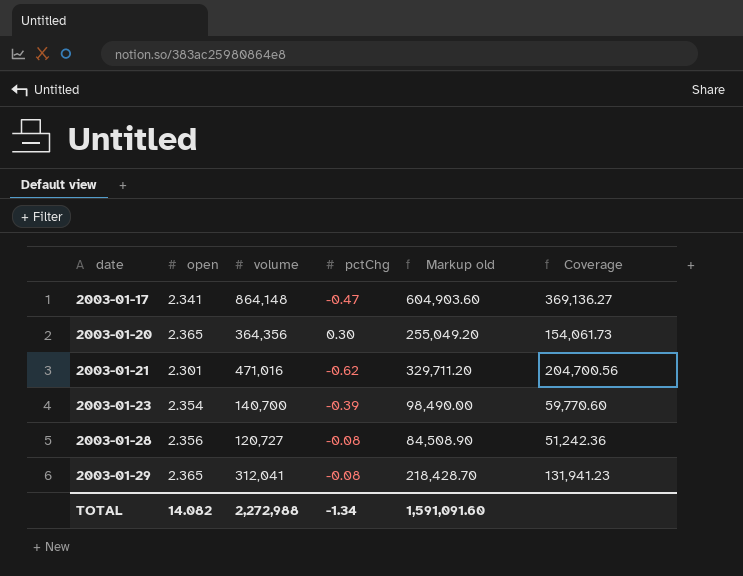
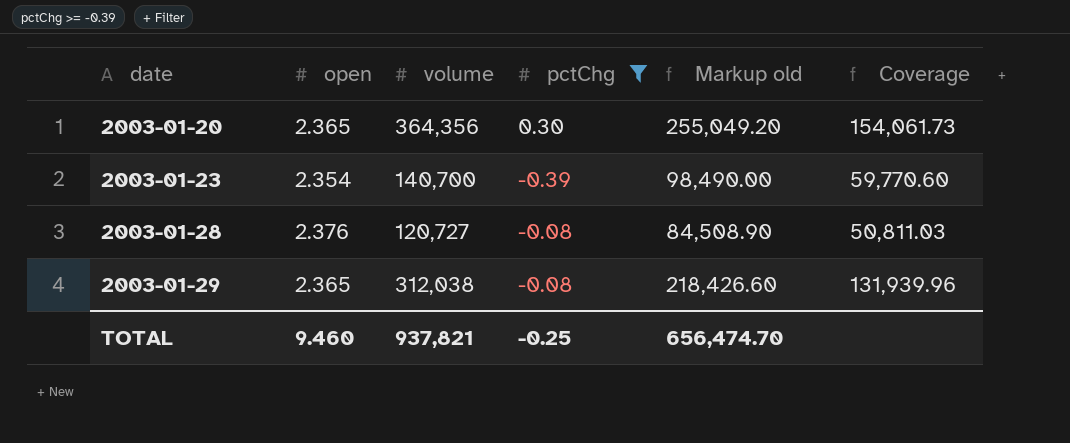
filter: none -> pctChg >= -0.39
2003-01-28 | open: 2.356 -> 2.376
2003-01-28 | Coverage: 51,242.36 -> 50,811.03
2003-01-29 | volume: 312,041 -> 312,038
2003-01-29 | Markup old: 218,428.70 -> 218,426.60
2003-01-29 | Coverage: 131,941.23 -> 131,939.96
TOTAL | open: 14.082 -> 9.460
TOTAL | volume: 2,272,988 -> 937,821
TOTAL | pctChg: -1.34 -> -0.25
TOTAL | Markup old: 1,591,091.60 -> 656,474.70

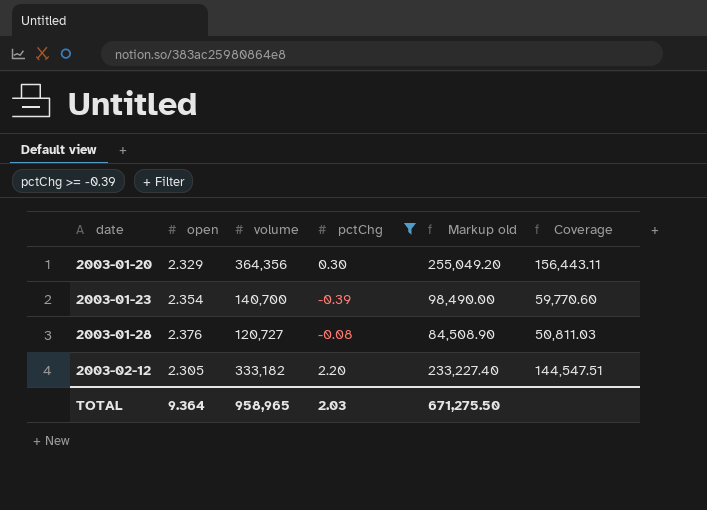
row 2003-01-29: 2.365 | 312,038 | -0.08 | 218,426.60 | 131,939.96 -> none
2003-01-20 | open: 2.365 -> 2.329
2003-01-20 | Coverage: 154,061.73 -> 156,443.11
row 2003-02-12: none -> 2.305 | 333,182 | 2.20 | 233,227.40 | 144,547.51
TOTAL | open: 9.460 -> 9.364
TOTAL | volume: 937,821 -> 958,965
TOTAL | pctChg: -0.25 -> 2.03
TOTAL | Markup old: 656,474.70 -> 671,275.50

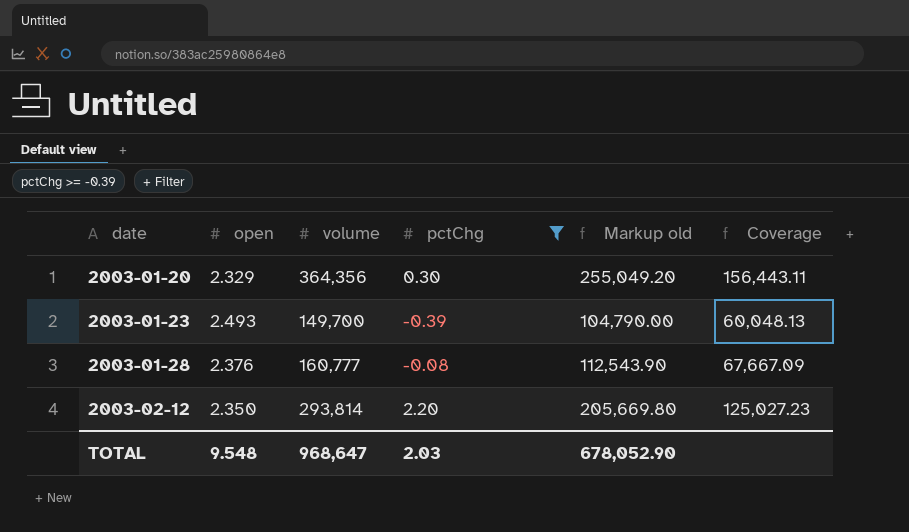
2003-01-23 | open: 2.354 -> 2.493
2003-01-23 | volume: 140,700 -> 149,700
2003-01-23 | Markup old: 98,490.00 -> 104,790.00
2003-01-23 | Coverage: 59,770.60 -> 60,048.13
2003-01-28 | volume: 120,727 -> 160,777
2003-01-28 | Markup old: 84,508.90 -> 112,543.90
2003-01-28 | Coverage: 50,811.03 -> 67,667.09
2003-02-12 | open: 2.305 -> 2.350
2003-02-12 | volume: 333,182 -> 293,814
2003-02-12 | Markup old: 233,227.40 -> 205,669.80
2003-02-12 | Coverage: 144,547.51 -> 125,027.23
TOTAL | open: 9.364 -> 9.548
TOTAL | volume: 958,965 -> 968,647
TOTAL | Markup old: 671,275.50 -> 678,052.90

